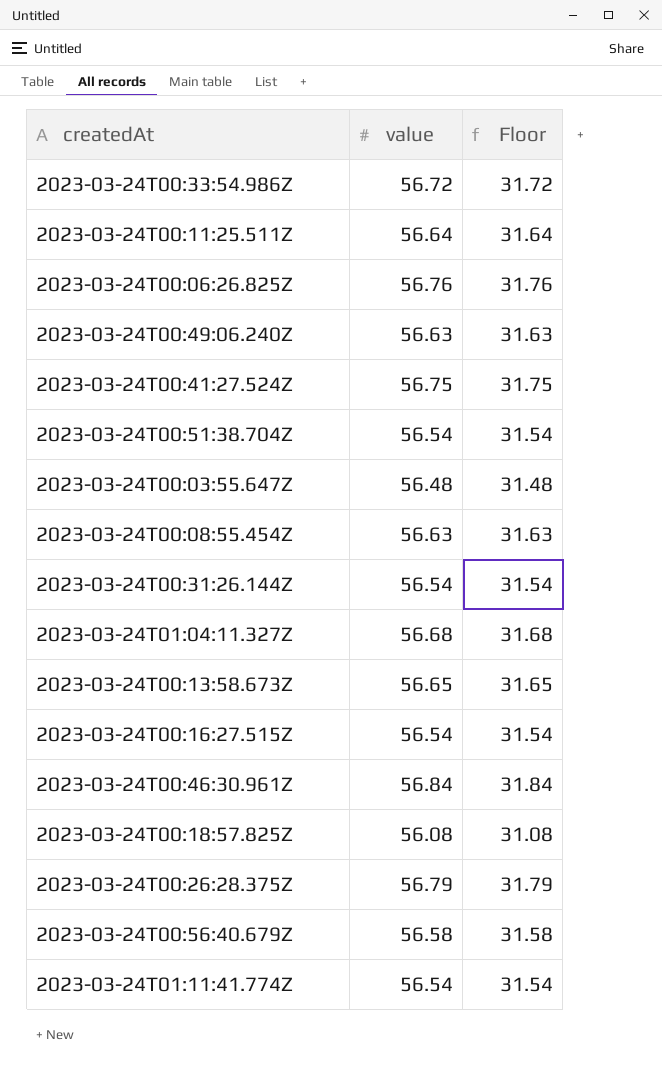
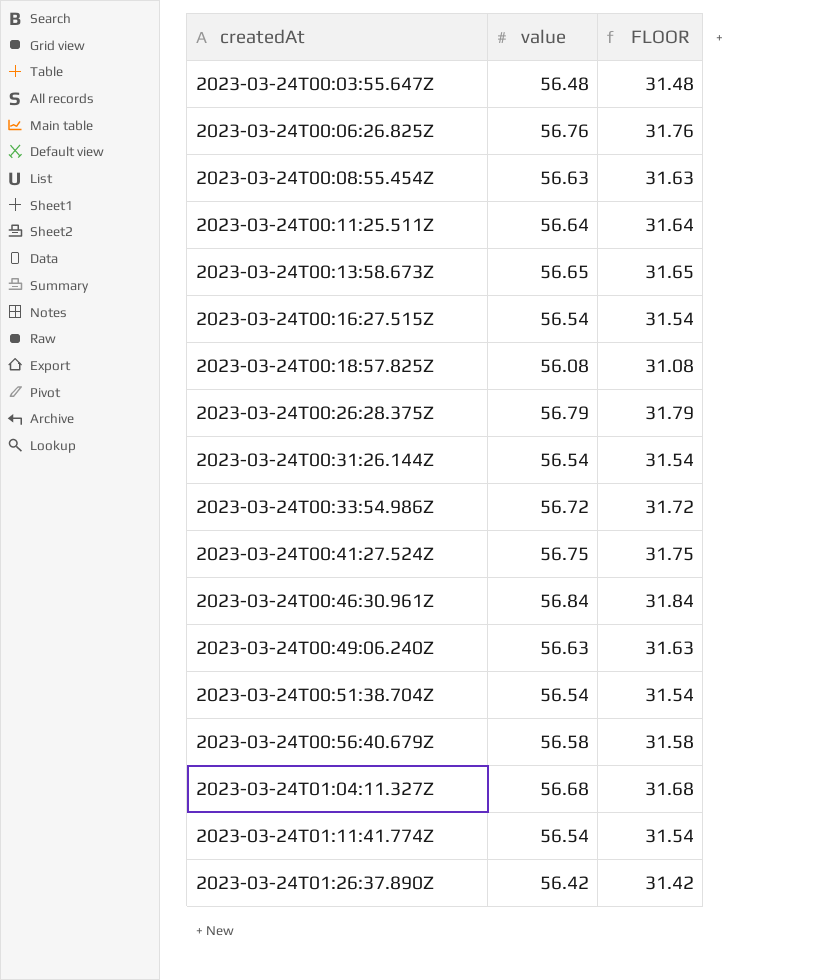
row order: none -> createdAt ascending
column name: Floor -> FLOOR
row 2023-03-24T01:26:37.890Z: none -> 56.42 | 31.42

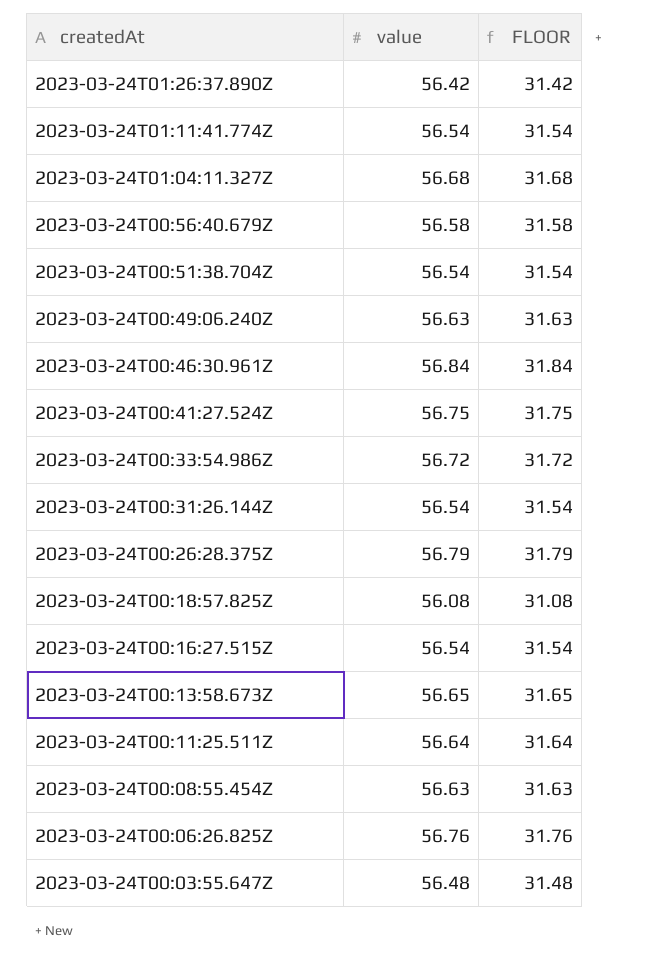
row order: createdAt ascending -> createdAt descending

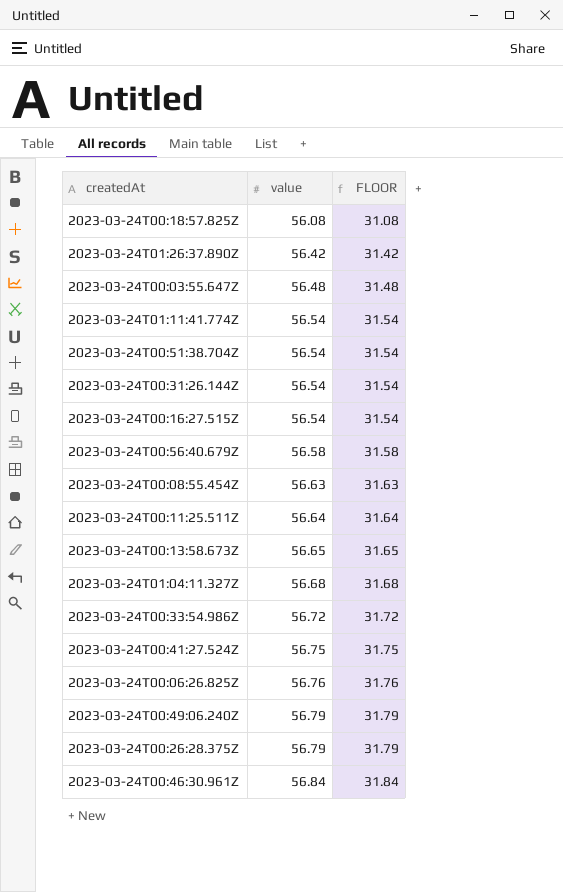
row order: createdAt descending -> value ascending
2023-03-24T00:49:06.240Z | value: 56.63 -> 56.79
2023-03-24T00:49:06.240Z | FLOOR: 31.63 -> 31.79

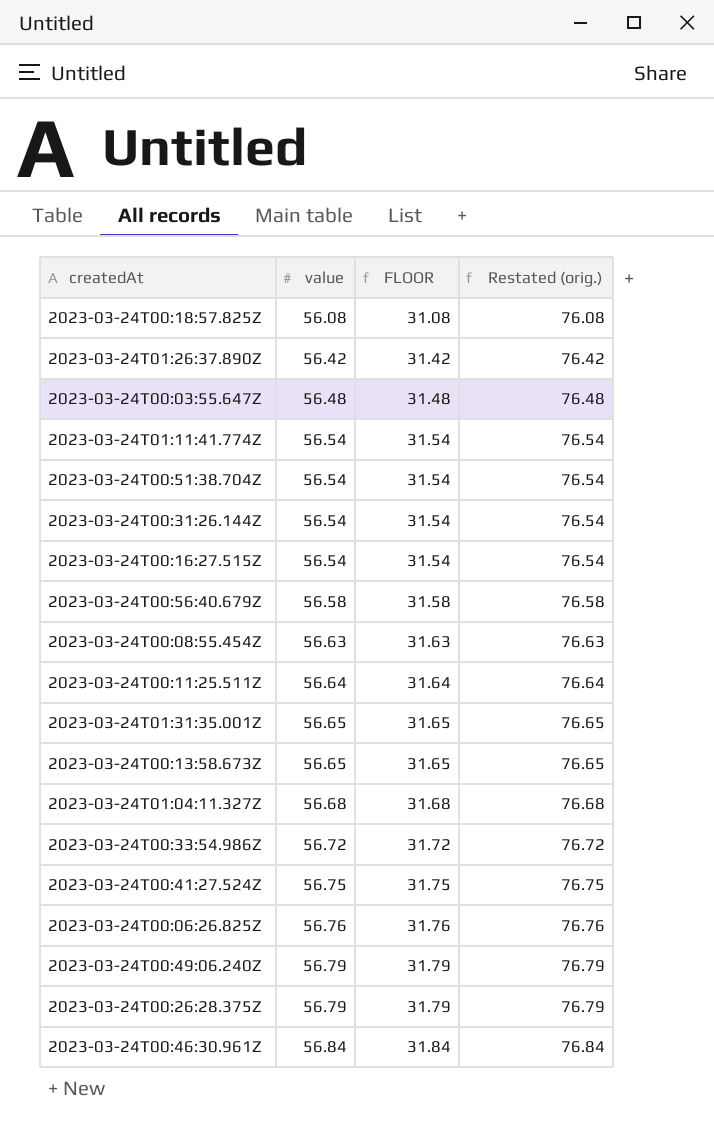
column Restated (orig.) | formula: none -> [value] + 20
row 2023-03-24T01:31:35.001Z: none -> 56.65 | 31.65 | 76.65

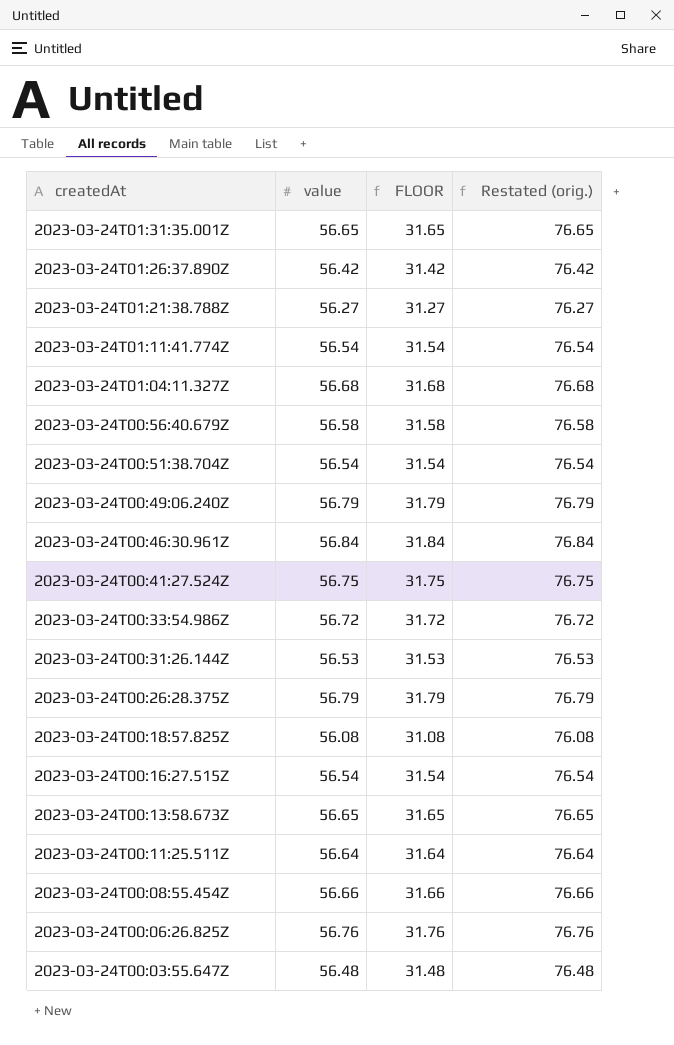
row order: value ascending -> createdAt descending
row 2023-03-24T01:21:38.788Z: none -> 56.27 | 31.27 | 76.27
2023-03-24T00:31:26.144Z | value: 56.54 -> 56.53
2023-03-24T00:31:26.144Z | FLOOR: 31.54 -> 31.53
2023-03-24T00:31:26.144Z | Restated (orig.): 76.54 -> 76.53
2023-03-24T00:08:55.454Z | value: 56.63 -> 56.66
2023-03-24T00:08:55.454Z | FLOOR: 31.63 -> 31.66
2023-03-24T00:08:55.454Z | Restated (orig.): 76.63 -> 76.66

